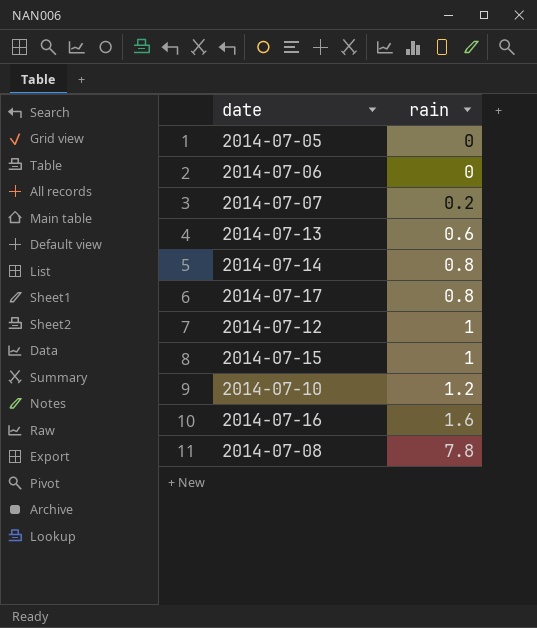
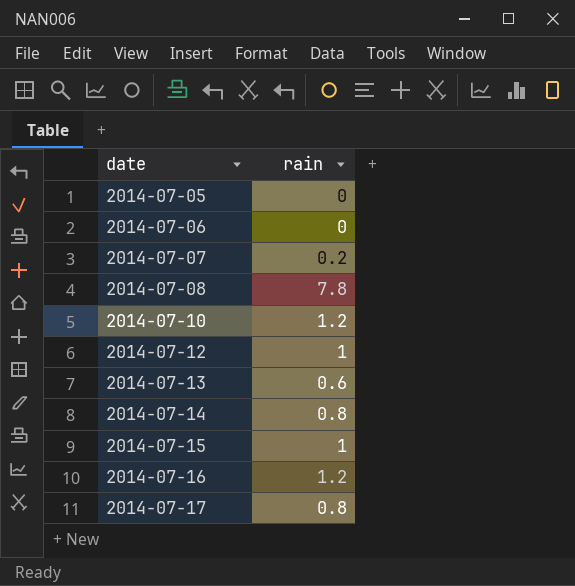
row order: rain ascending -> date ascending
2014-07-16 | rain: 1.6 -> 1.2

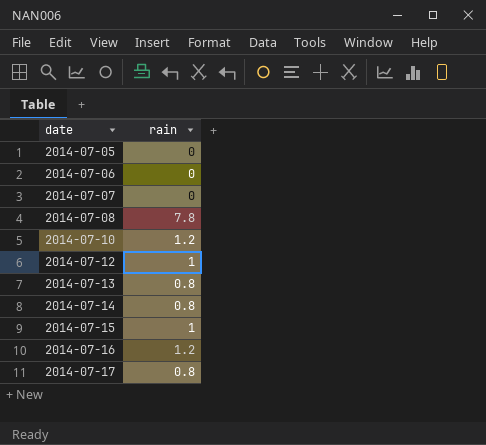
2014-07-07 | rain: 0.2 -> 0
2014-07-13 | rain: 0.6 -> 0.8

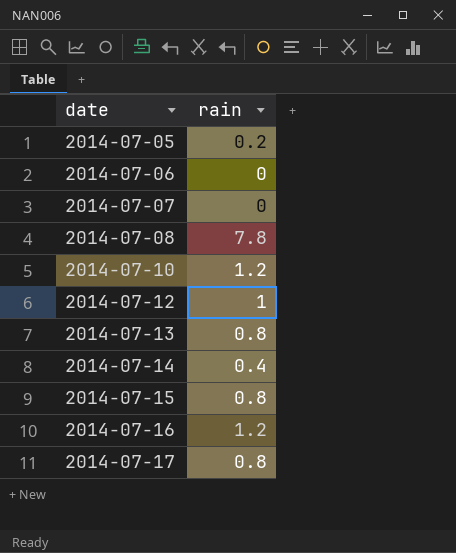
2014-07-05 | rain: 0 -> 0.2
2014-07-14 | rain: 0.8 -> 0.4
2014-07-15 | rain: 1 -> 0.8

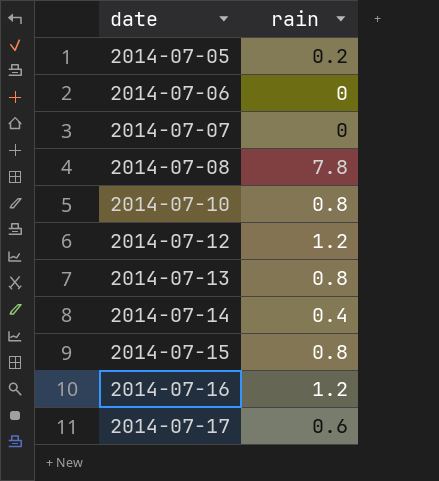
2014-07-10 | rain: 1.2 -> 0.8
2014-07-12 | rain: 1 -> 1.2
2014-07-17 | rain: 0.8 -> 0.6

